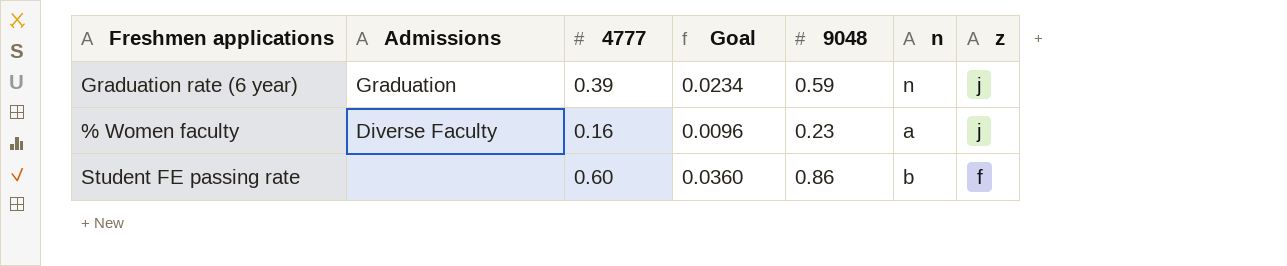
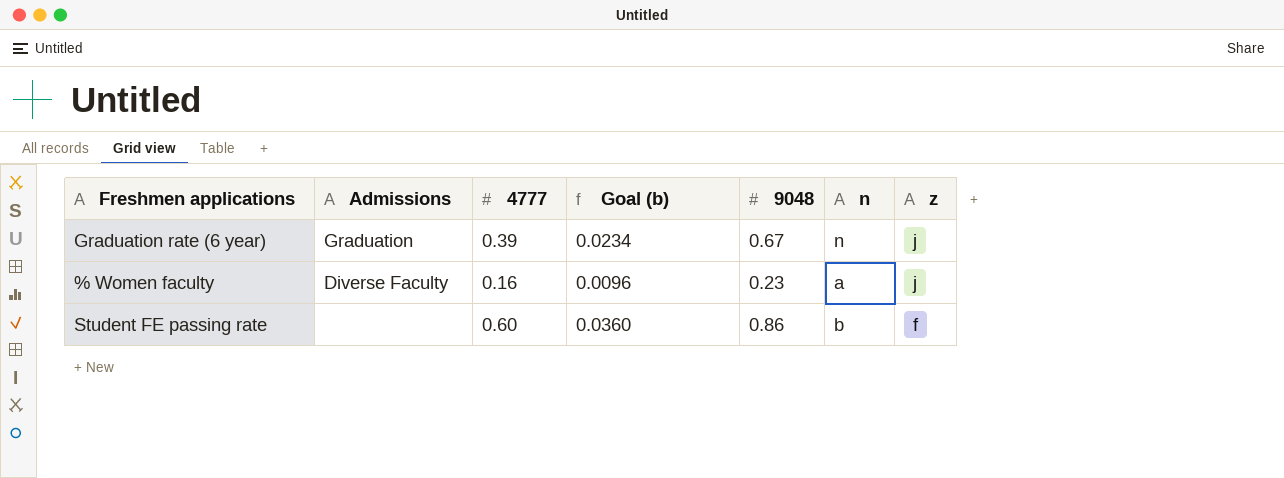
column name: Goal -> Goal (b)
Graduation rate (6 year) | 9048: 0.59 -> 0.67

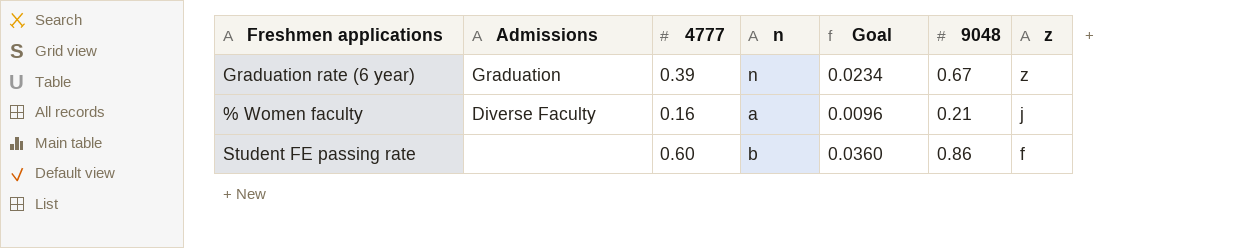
column n | position: 6 -> 4
column name: Goal (b) -> Goal
Graduation rate (6 year) | z: j -> z
% Women faculty | 9048: 0.23 -> 0.21

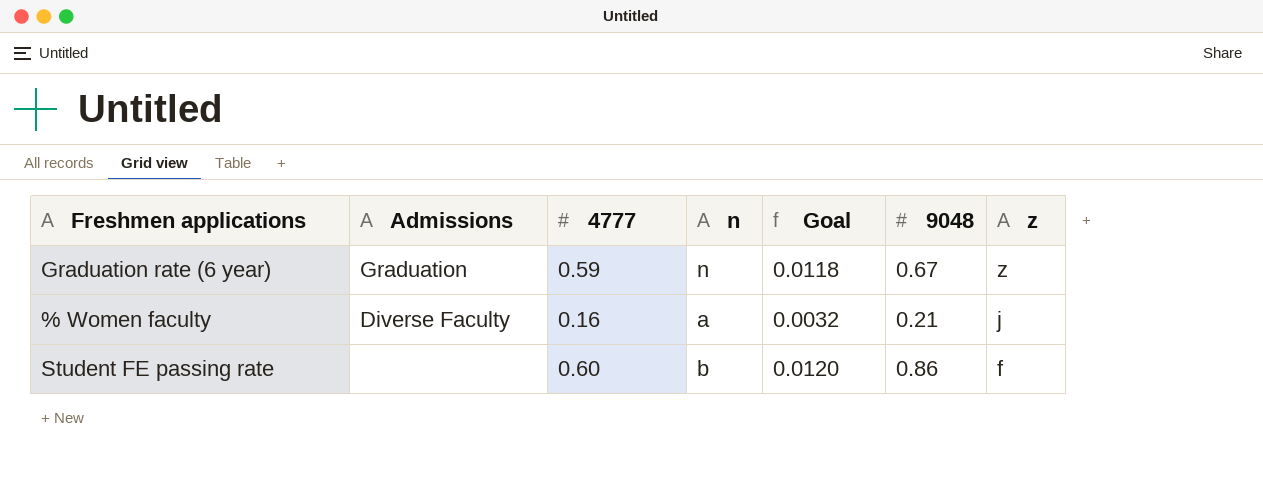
column Goal | formula: [4777] * 0.06 -> [4777] * 0.02
Graduation rate (6 year) | 4777: 0.39 -> 0.59

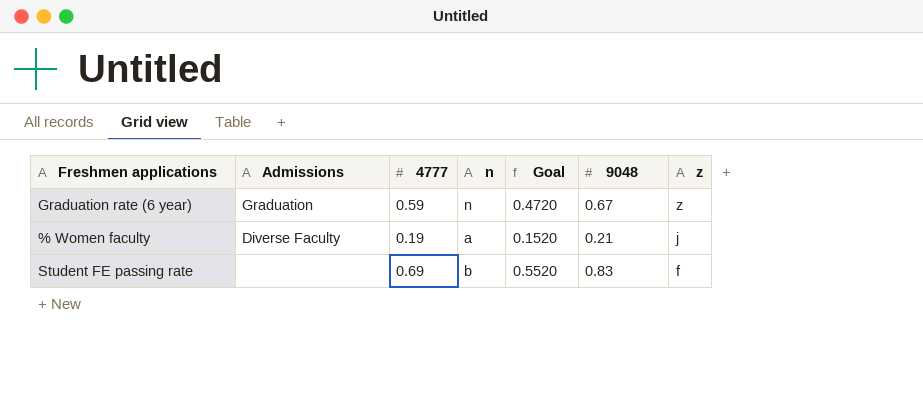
column Goal | formula: [4777] * 0.02 -> [4777] * 0.8
% Women faculty | 4777: 0.16 -> 0.19
Student FE passing rate | 4777: 0.60 -> 0.69
Student FE passing rate | 9048: 0.86 -> 0.83

